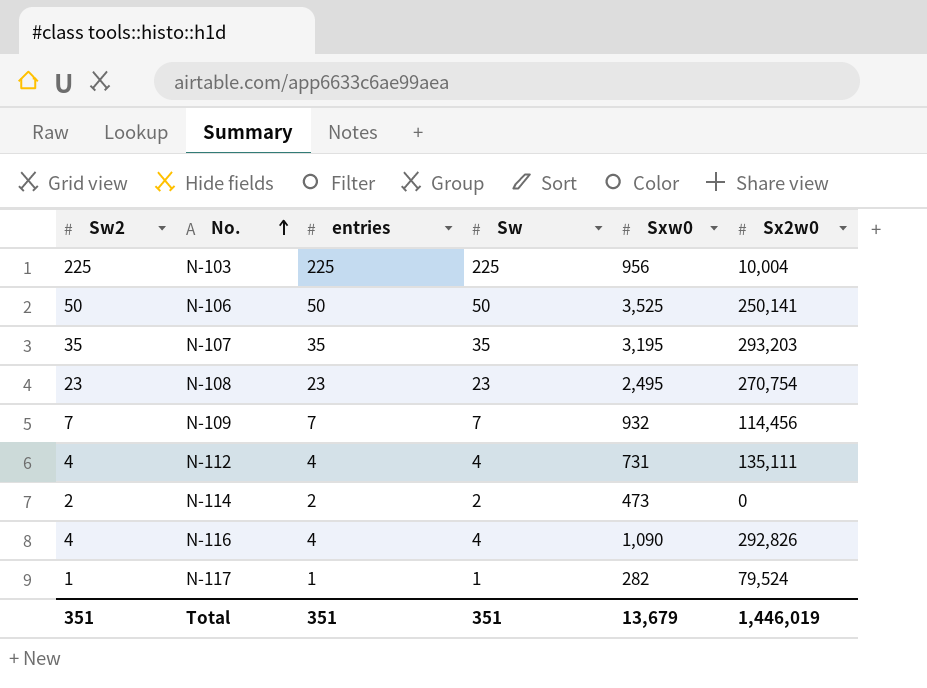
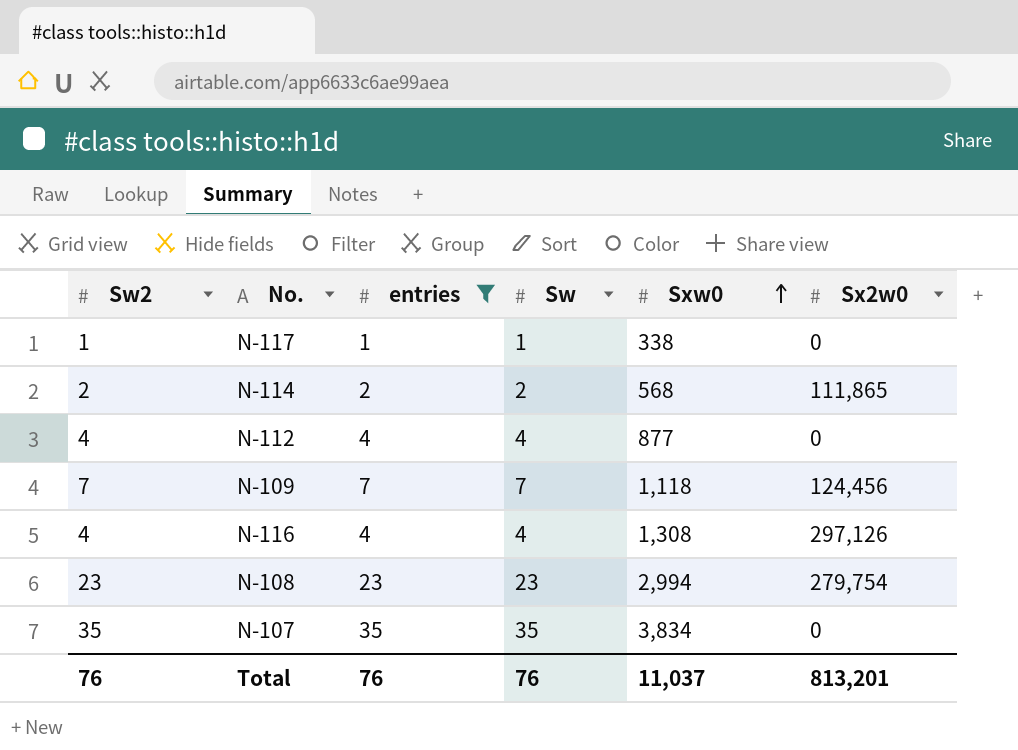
filter: none -> entries <= 35
row order: No. ascending -> Sxw0 ascending
N-117 | Sxw0: 282 -> 338
N-117 | Sx2w0: 79,524 -> 0
N-114 | Sxw0: 473 -> 568
N-114 | Sx2w0: 0 -> 111,865
N-112 | Sxw0: 731 -> 877
N-112 | Sx2w0: 135,111 -> 0
N-109 | Sxw0: 932 -> 1,118
N-109 | Sx2w0: 114,456 -> 124,456
N-116 | Sxw0: 1,090 -> 1,308
N-116 | Sx2w0: 292,826 -> 297,126
N-108 | Sxw0: 2,495 -> 2,994
N-108 | Sx2w0: 270,754 -> 279,754
N-107 | Sxw0: 3,195 -> 3,834
N-107 | Sx2w0: 293,203 -> 0
Total | Sw2: 351 -> 76
Total | entries: 351 -> 76
Total | Sw: 351 -> 76
Total | Sxw0: 13,679 -> 11,037
Total | Sx2w0: 1,446,019 -> 813,201

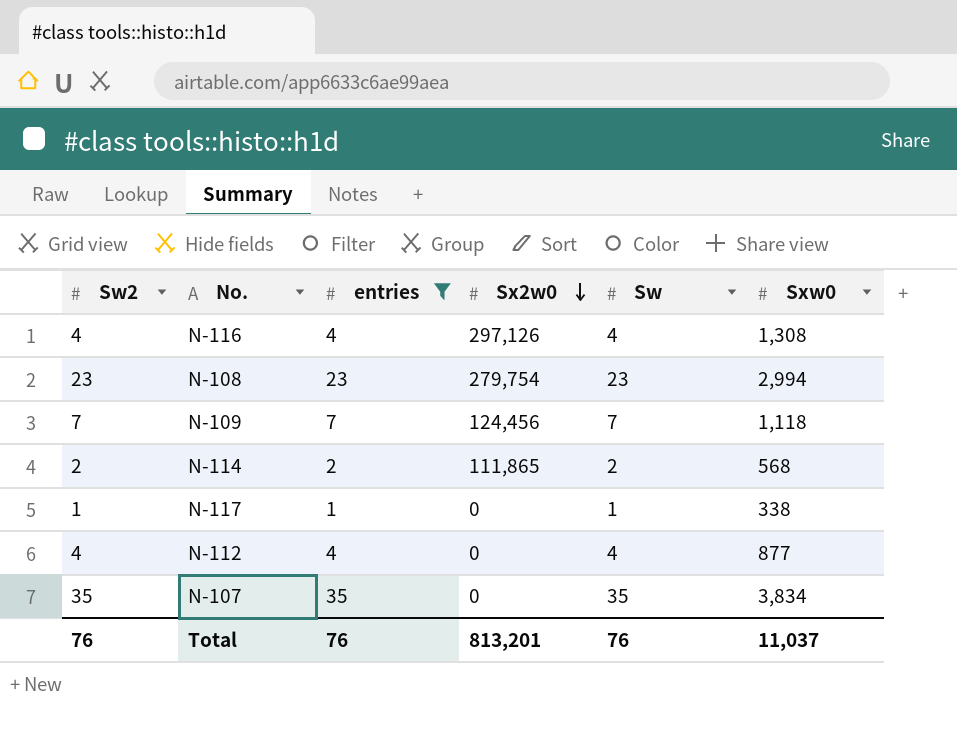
row order: Sxw0 ascending -> Sx2w0 descending
column Sx2w0 | position: 6 -> 4

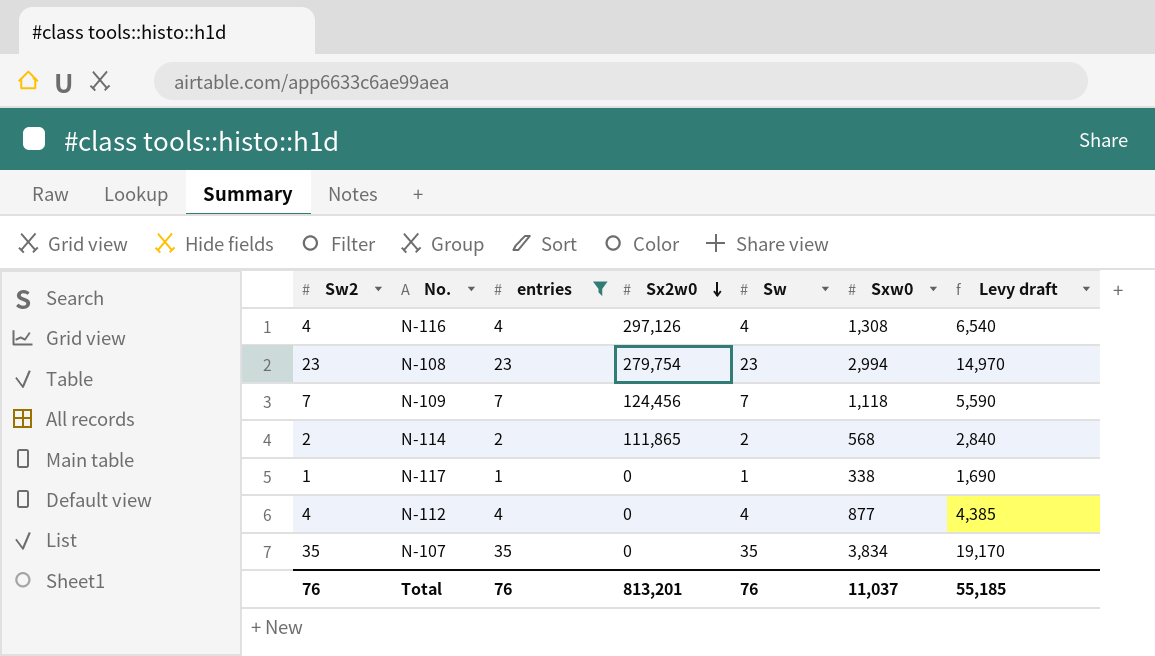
column Levy draft | formula: none -> [Sxw0] * 5

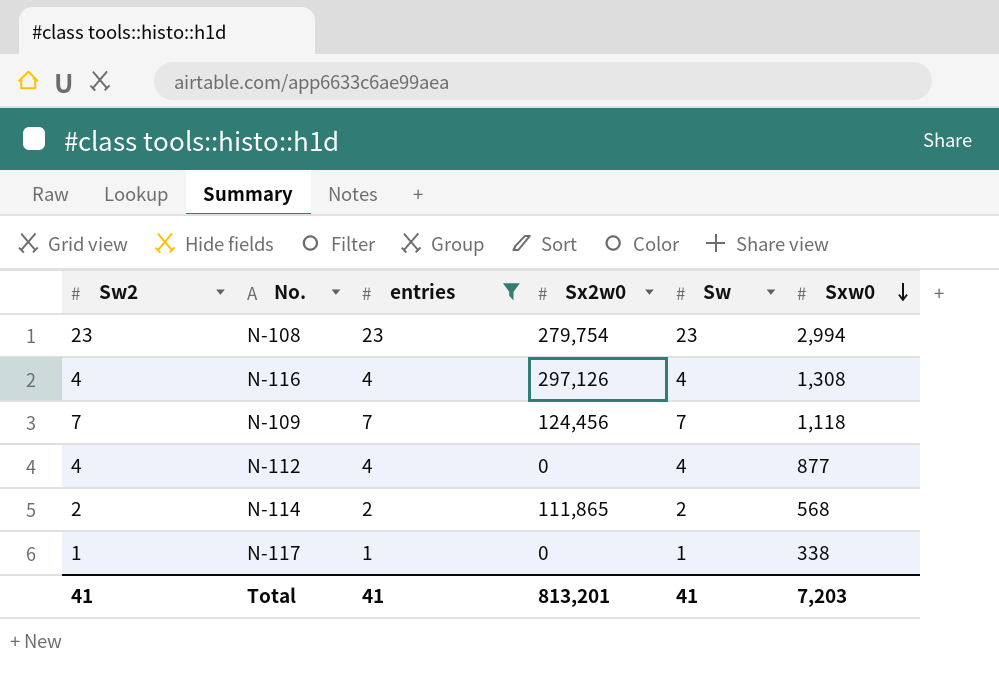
row order: Sx2w0 descending -> Sxw0 descending
column Levy draft | formula: [Sxw0] * 5 -> none
row N-107: 35 | 35 | 0 | 35 | 3,834 | 19,170 -> none
Total | Sw2: 76 -> 41
Total | entries: 76 -> 41
Total | Sw: 76 -> 41
Total | Sxw0: 11,037 -> 7,203

